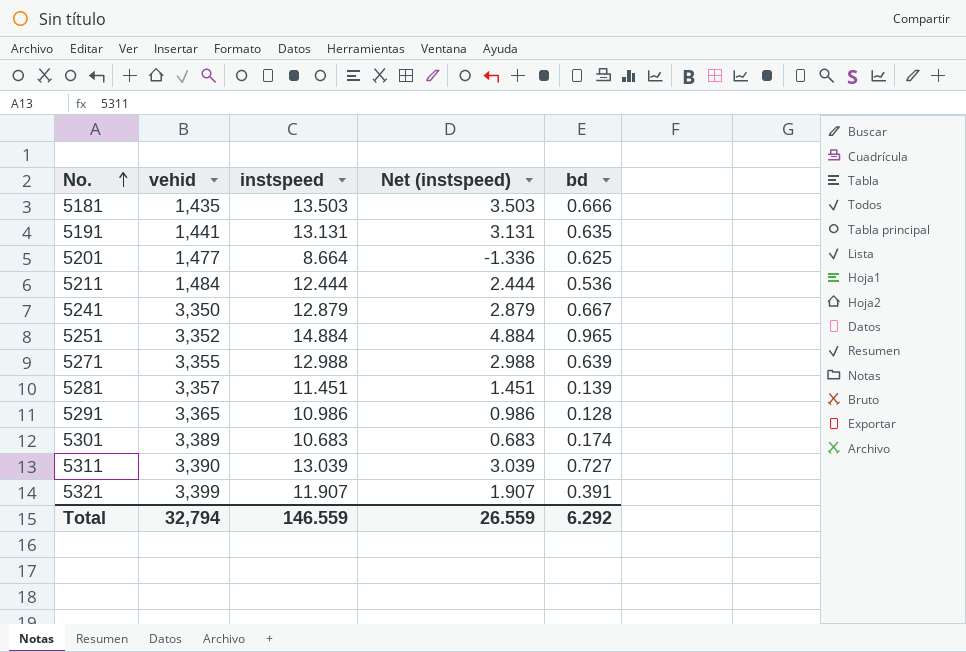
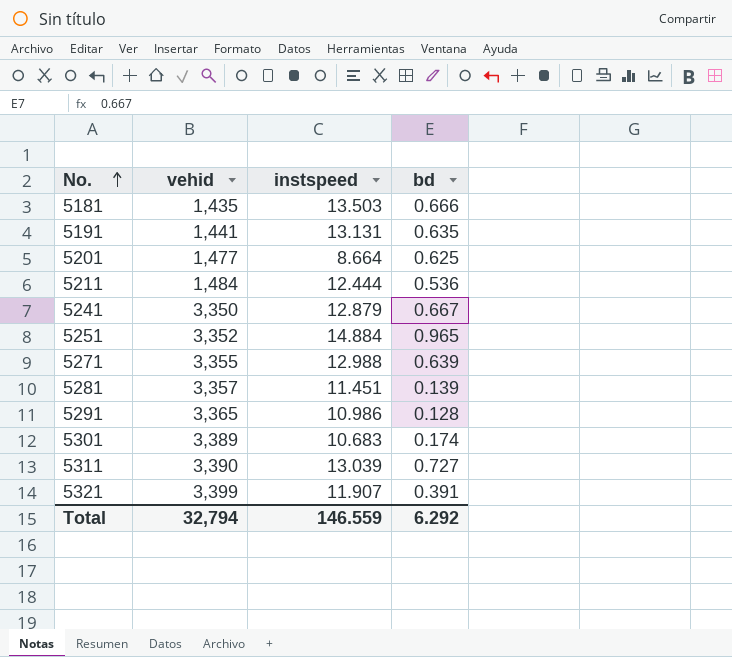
column Net (instspeed) | formula: [instspeed] - 10 -> none

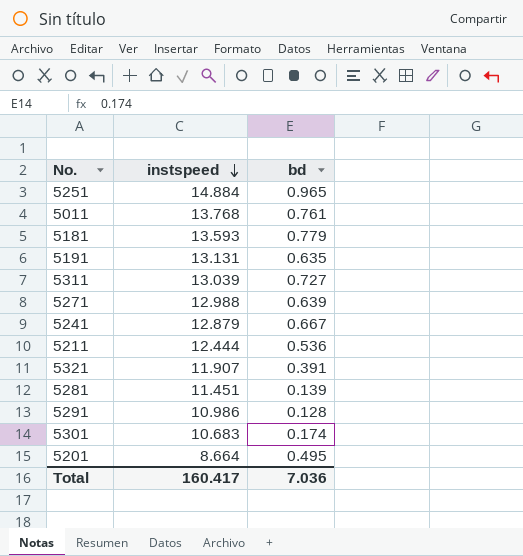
row order: No. ascending -> instspeed descending
column vehid | position: 2 -> none
row 5011: none -> 13.768 | 0.761
5181 | instspeed: 13.503 -> 13.593
5181 | bd: 0.666 -> 0.779
5201 | bd: 0.625 -> 0.495
Total | instspeed: 146.559 -> 160.417
Total | bd: 6.292 -> 7.036

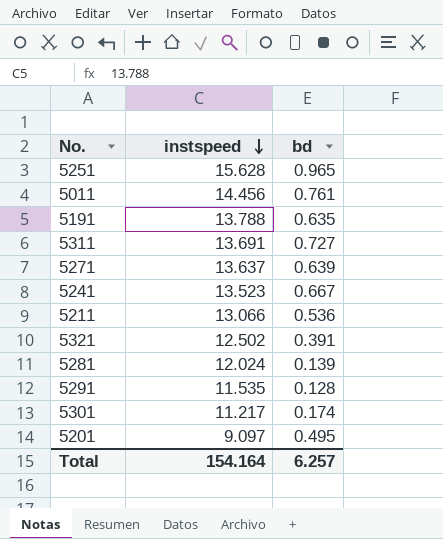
row 5181: 13.593 | 0.779 -> none
5251 | instspeed: 14.884 -> 15.628
5011 | instspeed: 13.768 -> 14.456
5191 | instspeed: 13.131 -> 13.788
5311 | instspeed: 13.039 -> 13.691
5271 | instspeed: 12.988 -> 13.637
5241 | instspeed: 12.879 -> 13.523
5211 | instspeed: 12.444 -> 13.066
5321 | instspeed: 11.907 -> 12.502
5281 | instspeed: 11.451 -> 12.024
5291 | instspeed: 10.986 -> 11.535
5301 | instspeed: 10.683 -> 11.217
5201 | instspeed: 8.664 -> 9.097
Total | instspeed: 160.417 -> 154.164
Total | bd: 7.036 -> 6.257

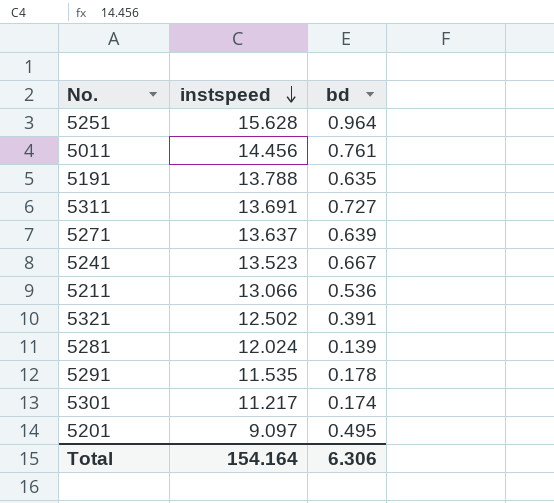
5251 | bd: 0.965 -> 0.964
5291 | bd: 0.128 -> 0.178
Total | bd: 6.257 -> 6.306

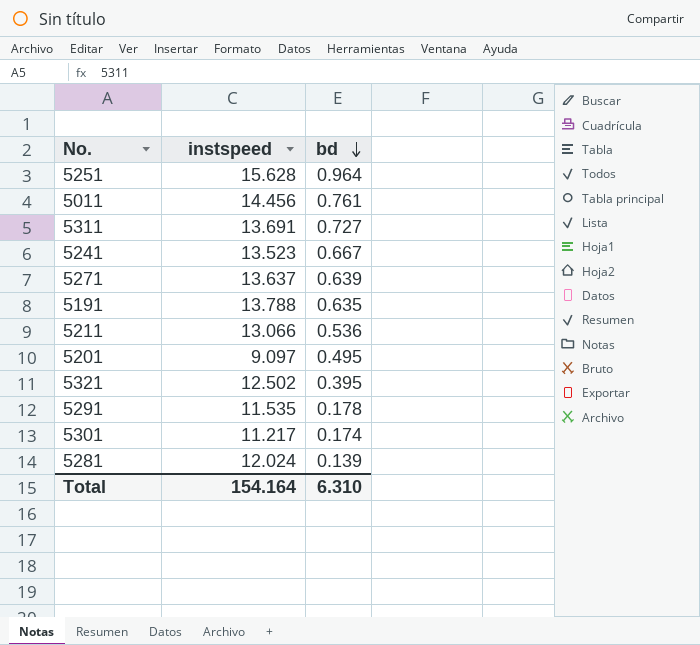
row order: instspeed descending -> bd descending
5321 | bd: 0.391 -> 0.395
Total | bd: 6.306 -> 6.310

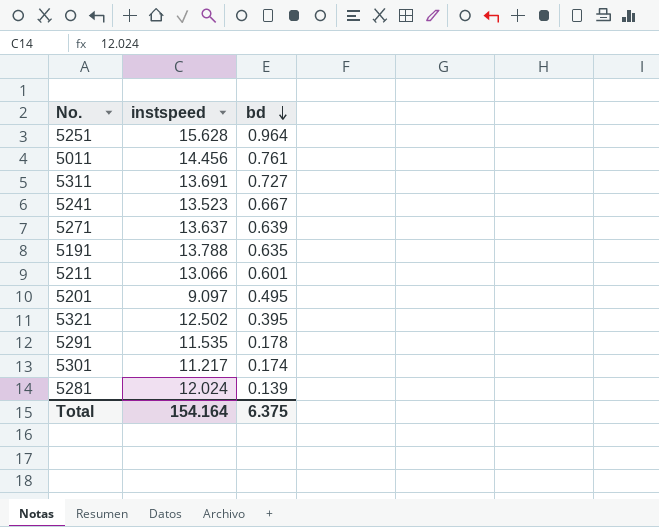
5211 | bd: 0.536 -> 0.601
Total | bd: 6.310 -> 6.375

